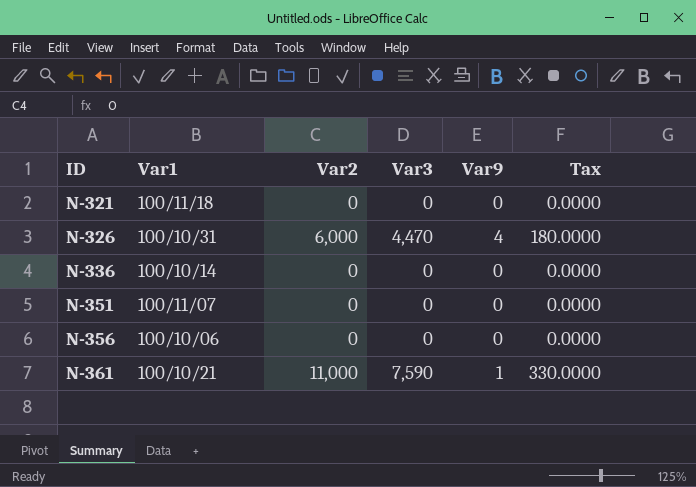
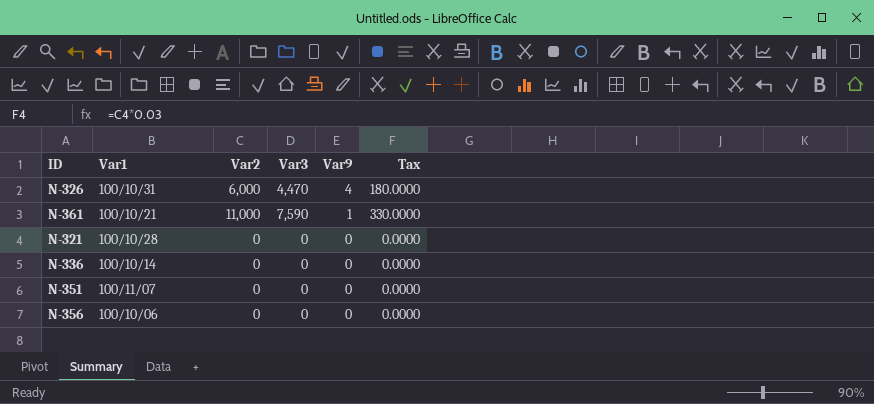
row order: ID ascending -> Var9 descending
N-321 | Var1: 100/11/18 -> 100/10/28

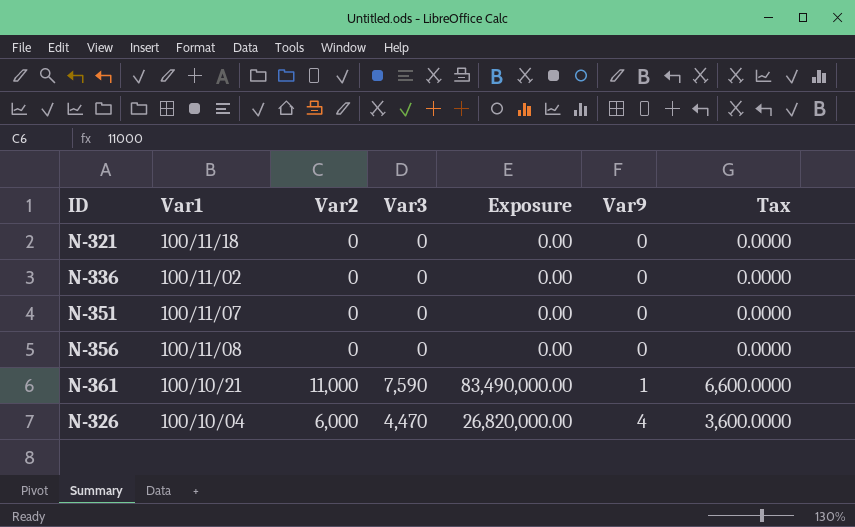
row order: Var9 descending -> Var9 ascending
column Exposure | formula: none -> [Var2] * [Var3]
column Tax | formula: [Var2] * 0.03 -> [Var2] * 0.6
N-321 | Var1: 100/10/28 -> 100/11/18
N-336 | Var1: 100/10/14 -> 100/11/02
N-356 | Var1: 100/10/06 -> 100/11/08
N-326 | Var1: 100/10/31 -> 100/10/04

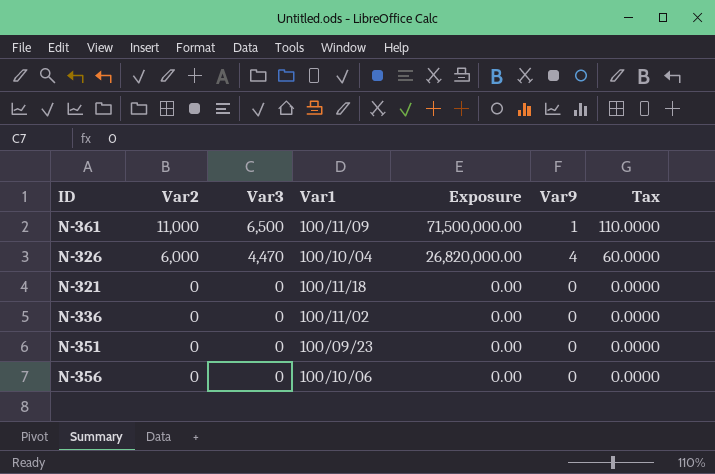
row order: Var9 ascending -> Var2 descending
column Var1 | position: 2 -> 4
column Tax | formula: [Var2] * 0.6 -> [Var2] * 0.01
N-361 | Var3: 7,590 -> 6,500
N-361 | Var1: 100/10/21 -> 100/11/09
N-361 | Exposure: 83,490,000.00 -> 71,500,000.00
N-351 | Var1: 100/11/07 -> 100/09/23
N-356 | Var1: 100/11/08 -> 100/10/06

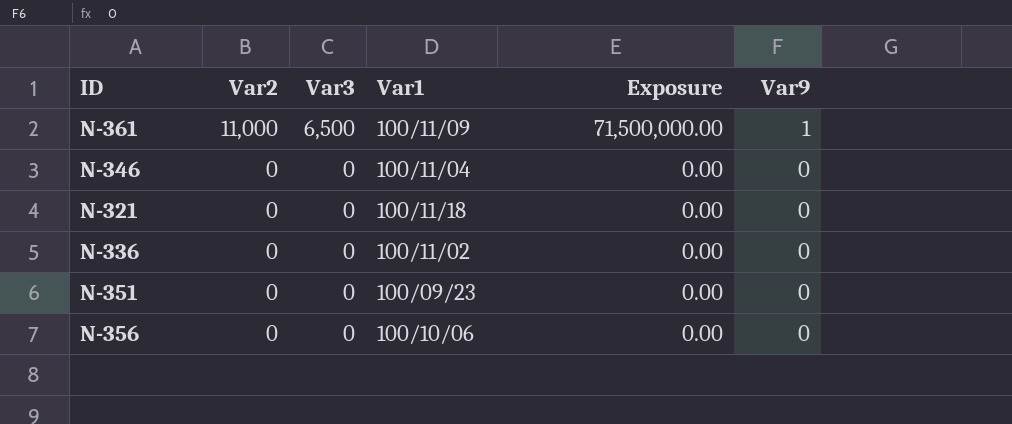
column Tax | formula: [Var2] * 0.01 -> none
row N-326: 6,000 | 4,470 | 100/10/04 | 26,820,000.00 | 4 | 60.0000 -> none
row N-346: none -> 0 | 0 | 100/11/04 | 0.00 | 0

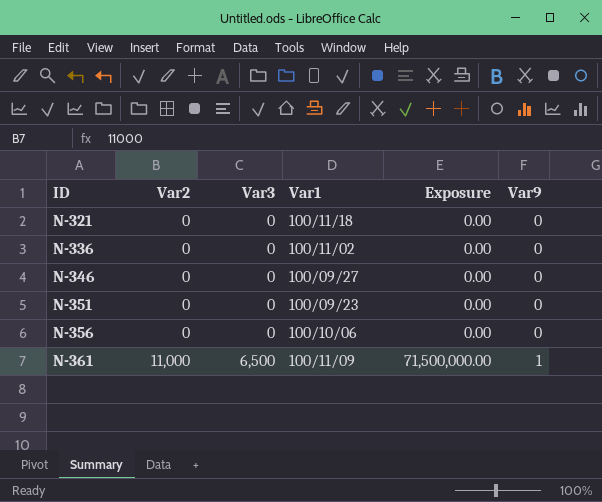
row order: Var2 descending -> ID ascending
N-346 | Var1: 100/11/04 -> 100/09/27

